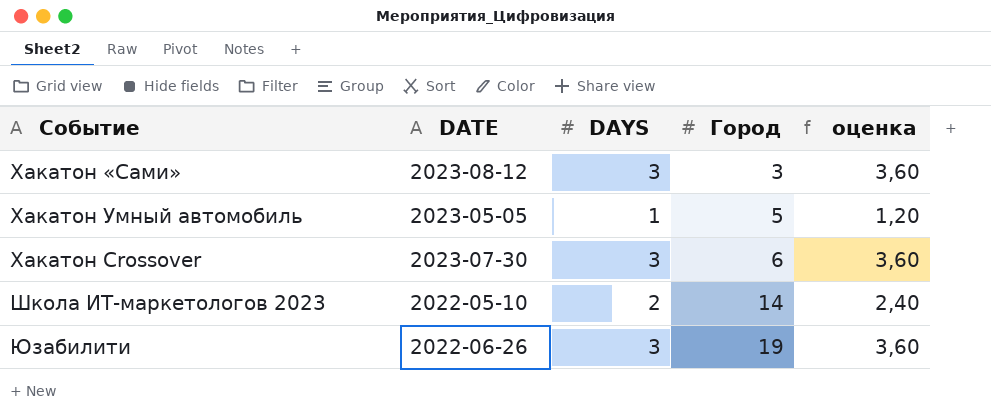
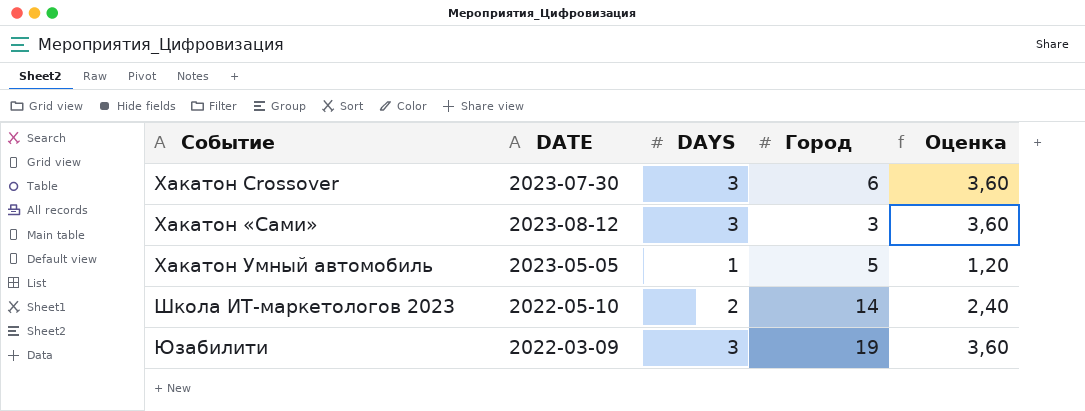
row order: Город ascending -> Событие ascending
column name: оценка -> Оценка
Юзабилити | DATE: 2022-06-26 -> 2022-03-09

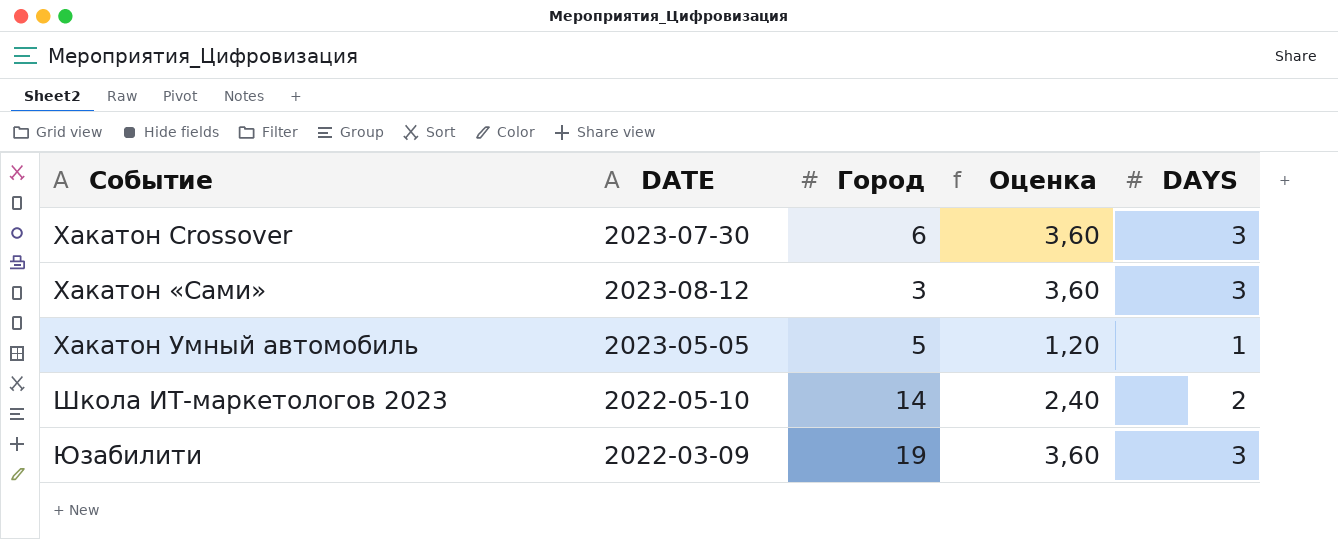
column DAYS | position: 3 -> 5

